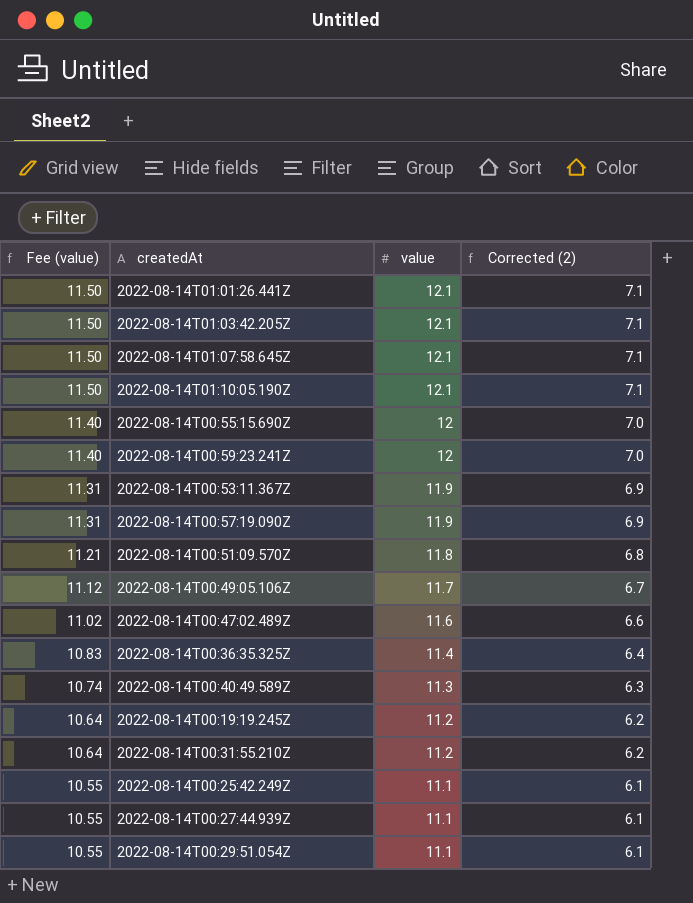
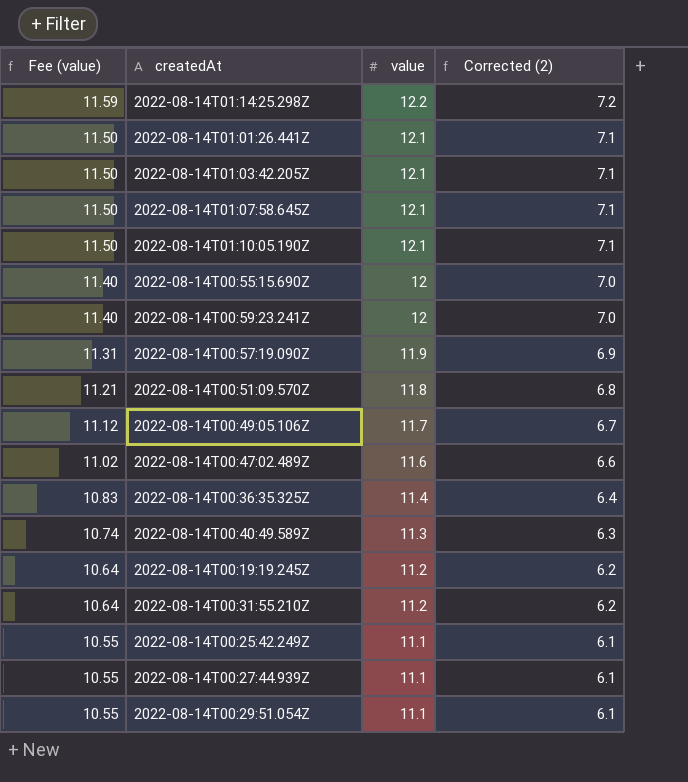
row 2022-08-14T00:53:11.367Z: 11.31 | 11.9 | 6.9 -> none
row 2022-08-14T01:14:25.298Z: none -> 11.59 | 12.2 | 7.2

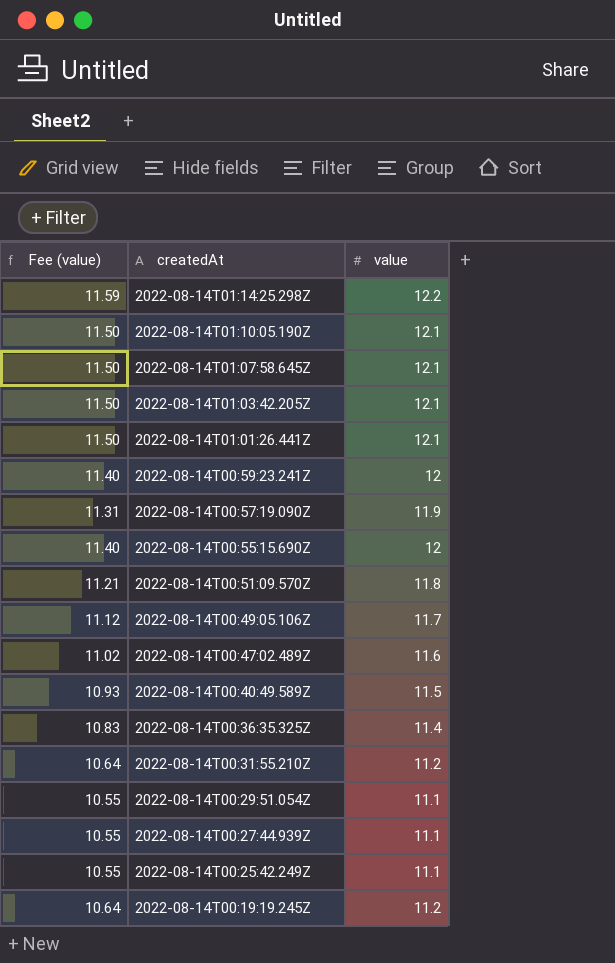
row order: Fee (value) descending -> createdAt descending
column Corrected (2) | formula: [value] - 5 -> none
2022-08-14T00:40:49.589Z | Fee (value): 10.74 -> 10.93
2022-08-14T00:40:49.589Z | value: 11.3 -> 11.5

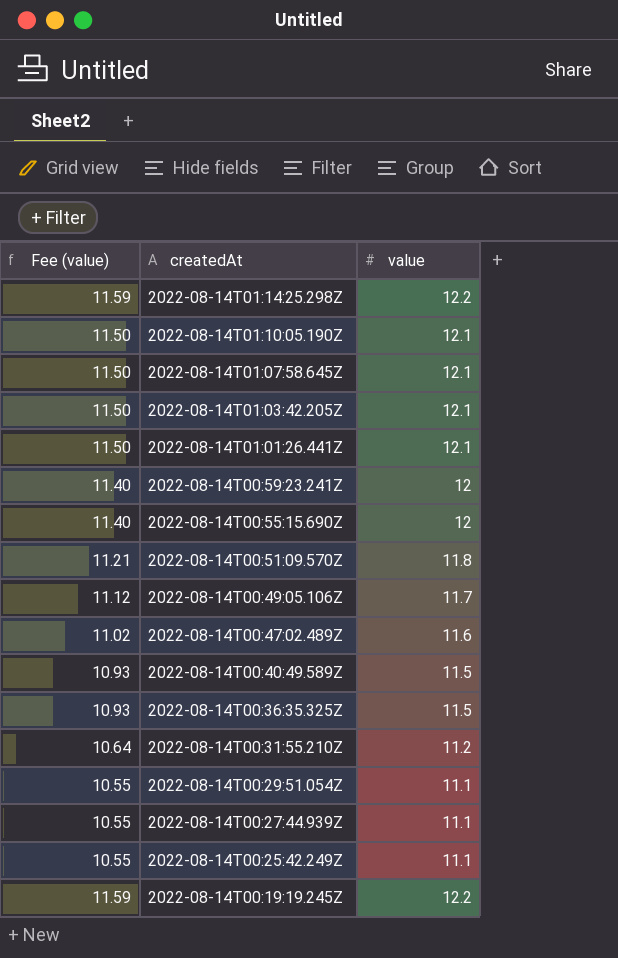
row 2022-08-14T00:57:19.090Z: 11.31 | 11.9 -> none
2022-08-14T00:36:35.325Z | Fee (value): 10.83 -> 10.93
2022-08-14T00:36:35.325Z | value: 11.4 -> 11.5
2022-08-14T00:19:19.245Z | Fee (value): 10.64 -> 11.59
2022-08-14T00:19:19.245Z | value: 11.2 -> 12.2

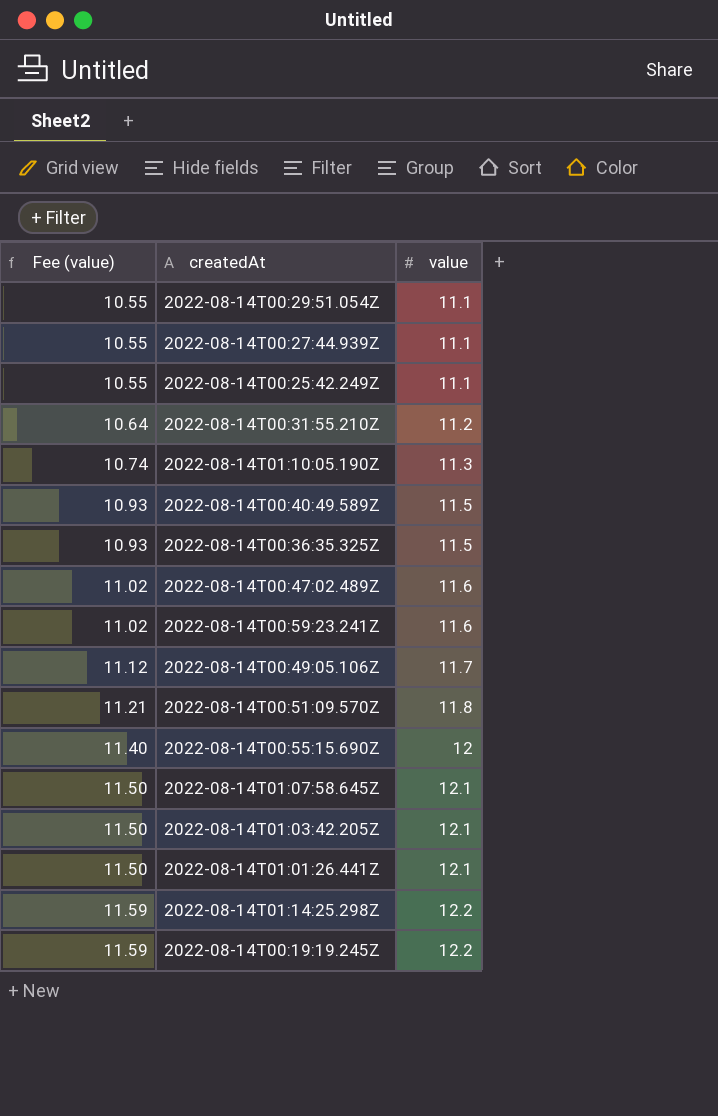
row order: createdAt descending -> Fee (value) ascending
2022-08-14T01:10:05.190Z | Fee (value): 11.50 -> 10.74
2022-08-14T01:10:05.190Z | value: 12.1 -> 11.3
2022-08-14T00:59:23.241Z | Fee (value): 11.40 -> 11.02
2022-08-14T00:59:23.241Z | value: 12 -> 11.6

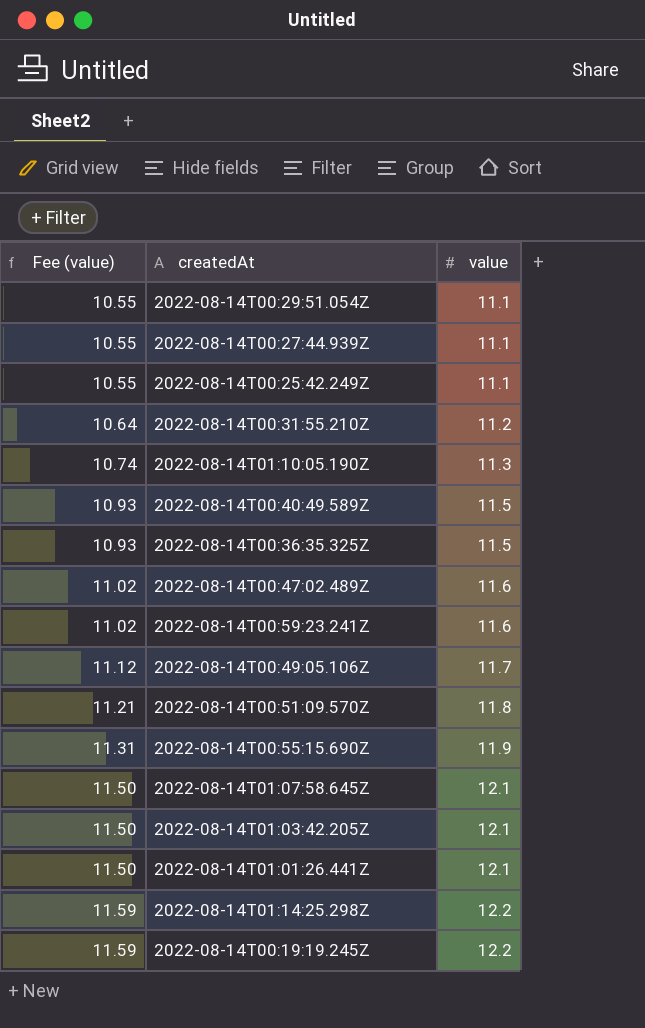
2022-08-14T00:55:15.690Z | Fee (value): 11.40 -> 11.31
2022-08-14T00:55:15.690Z | value: 12 -> 11.9

